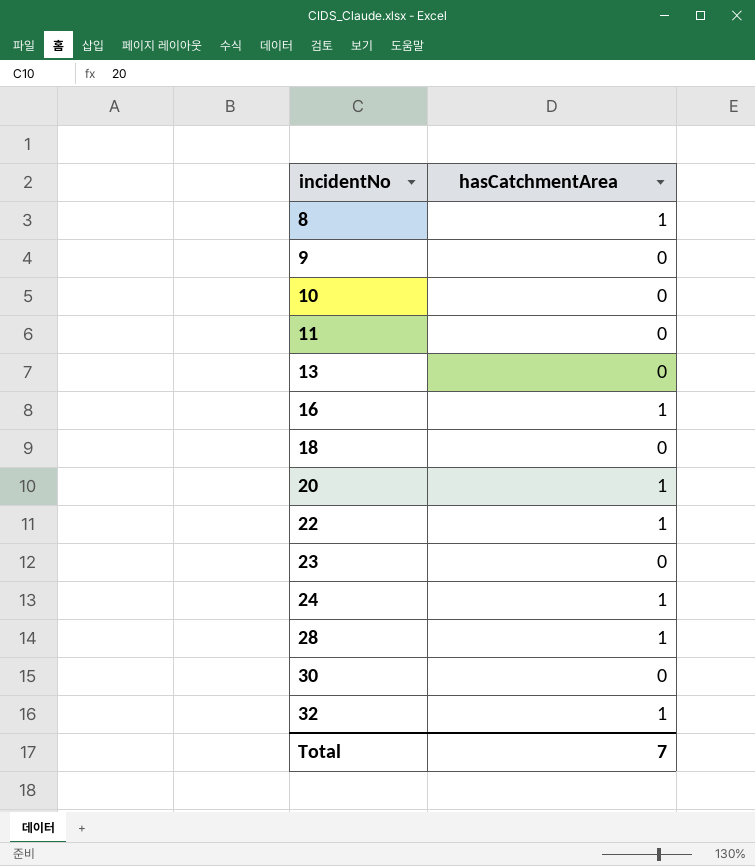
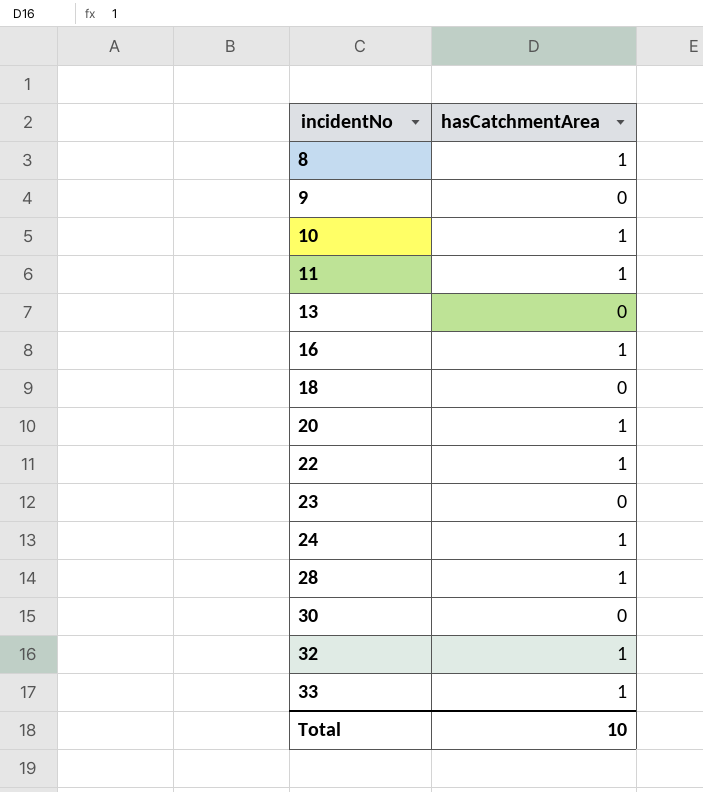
10 | hasCatchmentArea: 0 -> 1
11 | hasCatchmentArea: 0 -> 1
row 33: none -> 1
Total | hasCatchmentArea: 7 -> 10

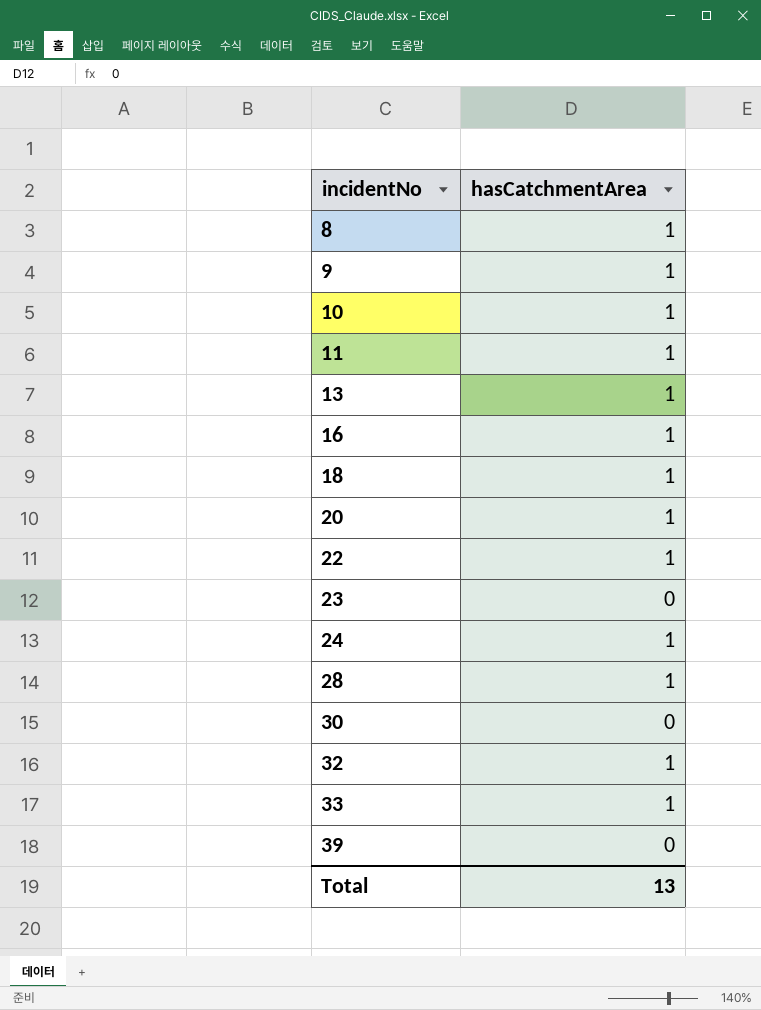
9 | hasCatchmentArea: 0 -> 1
13 | hasCatchmentArea: 0 -> 1
18 | hasCatchmentArea: 0 -> 1
row 39: none -> 0
Total | hasCatchmentArea: 10 -> 13

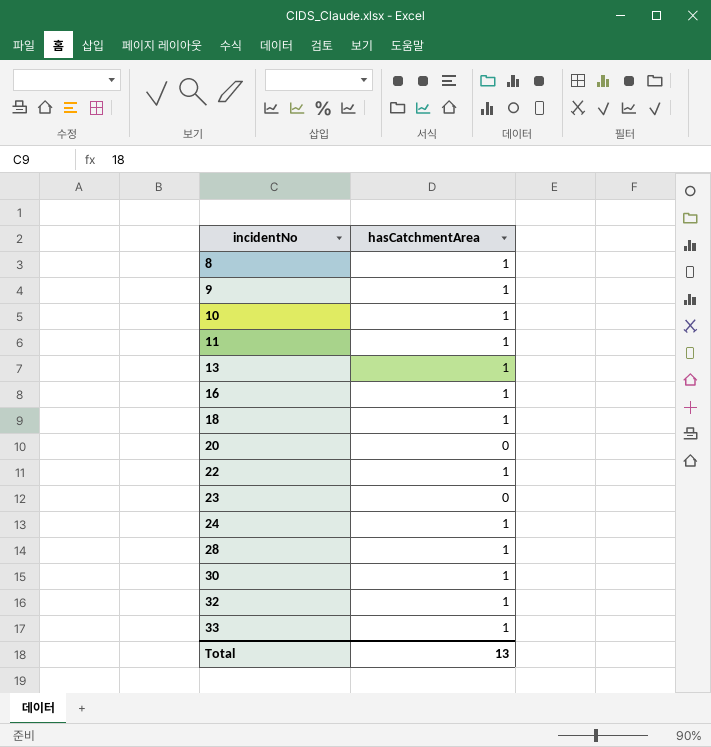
row 39: 0 -> none
20 | hasCatchmentArea: 1 -> 0
30 | hasCatchmentArea: 0 -> 1

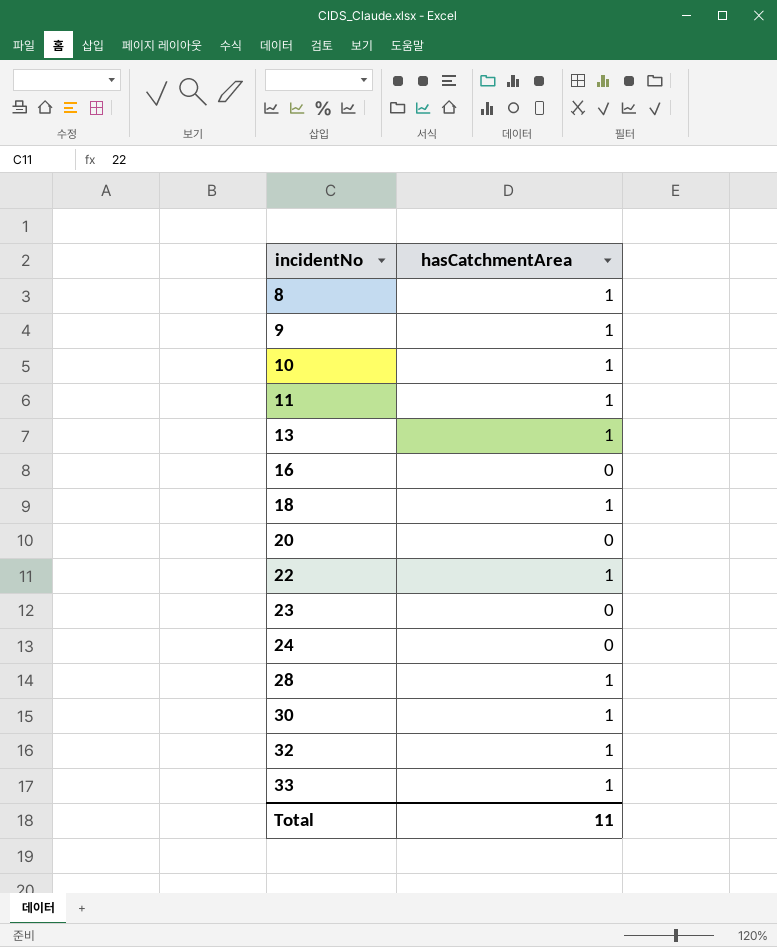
16 | hasCatchmentArea: 1 -> 0
24 | hasCatchmentArea: 1 -> 0
Total | hasCatchmentArea: 13 -> 11

